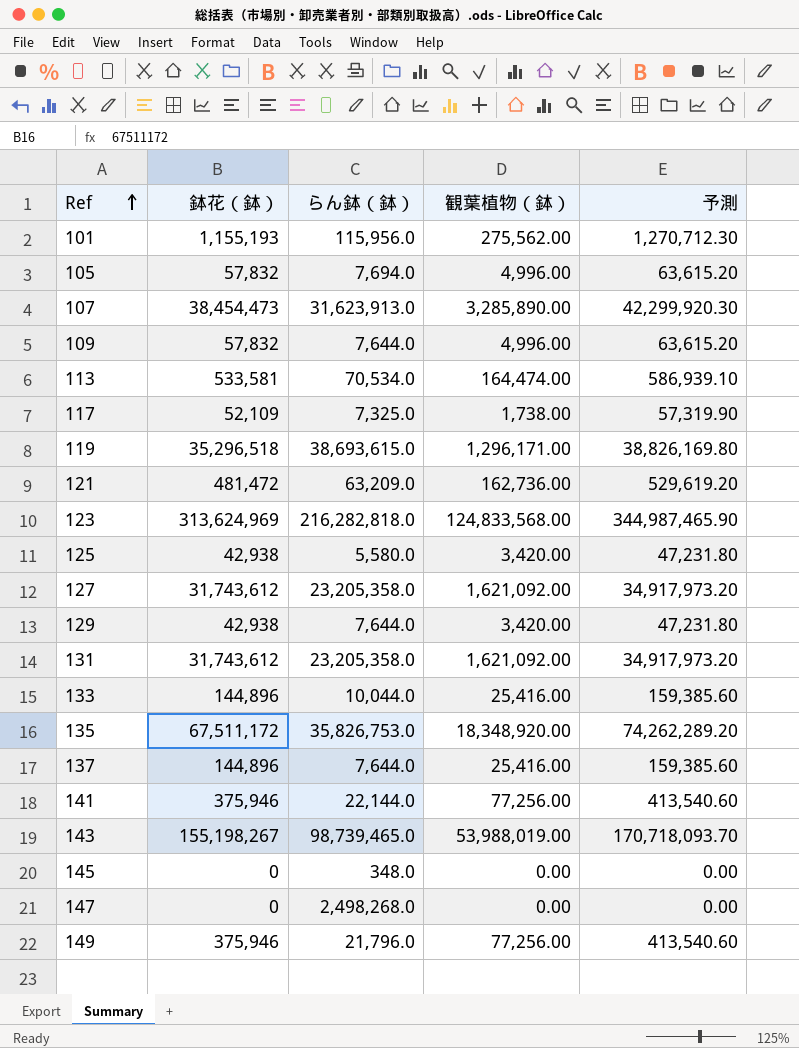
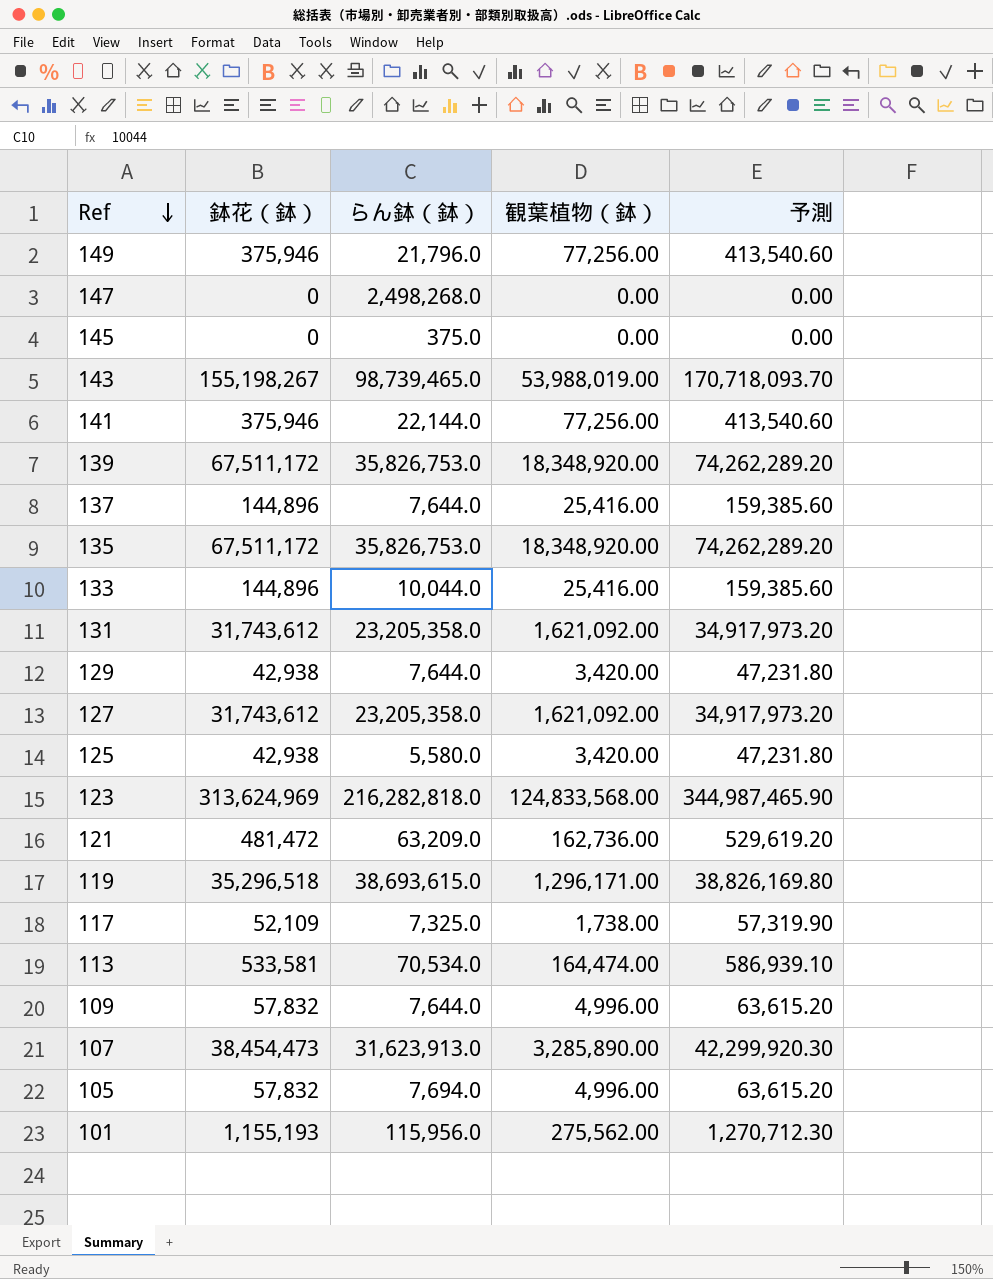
row order: Ref ascending -> Ref descending
145 | らん鉢（鉢）: 348.0 -> 375.0
row 139: none -> 67,511,172 | 35,826,753.0 | 18,348,920.00 | 74,262,289.20

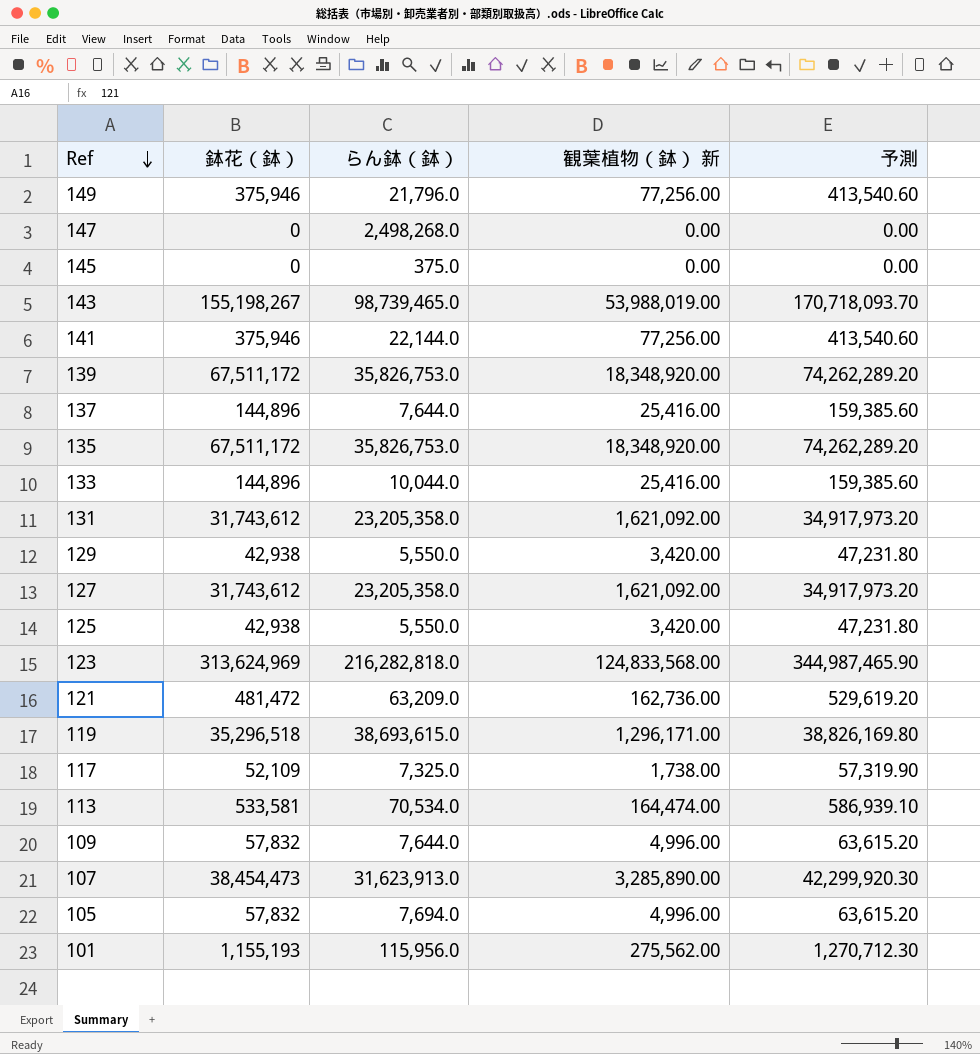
column name: 観葉植物（鉢） -> 観葉植物（鉢） 新
129 | らん鉢（鉢）: 7,644.0 -> 5,550.0
125 | らん鉢（鉢）: 5,580.0 -> 5,550.0

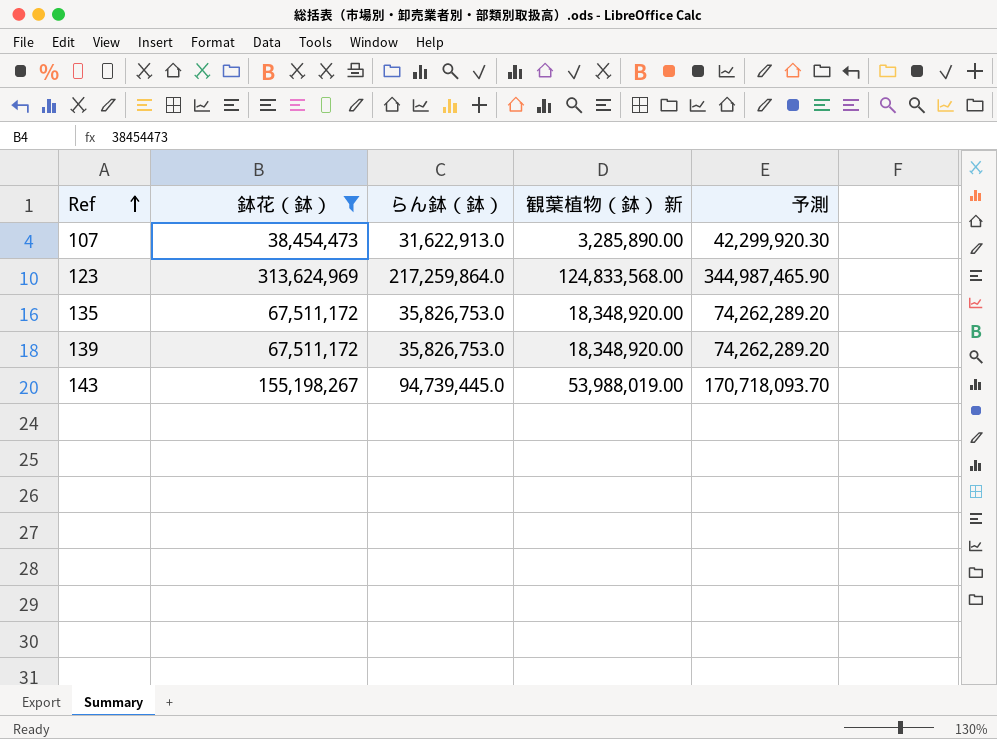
filter: none -> 鉢花（鉢） >= 38,454,473
row order: Ref descending -> Ref ascending
107 | らん鉢（鉢）: 31,623,913.0 -> 31,622,913.0
123 | らん鉢（鉢）: 216,282,818.0 -> 217,259,864.0
143 | らん鉢（鉢）: 98,739,465.0 -> 94,739,445.0

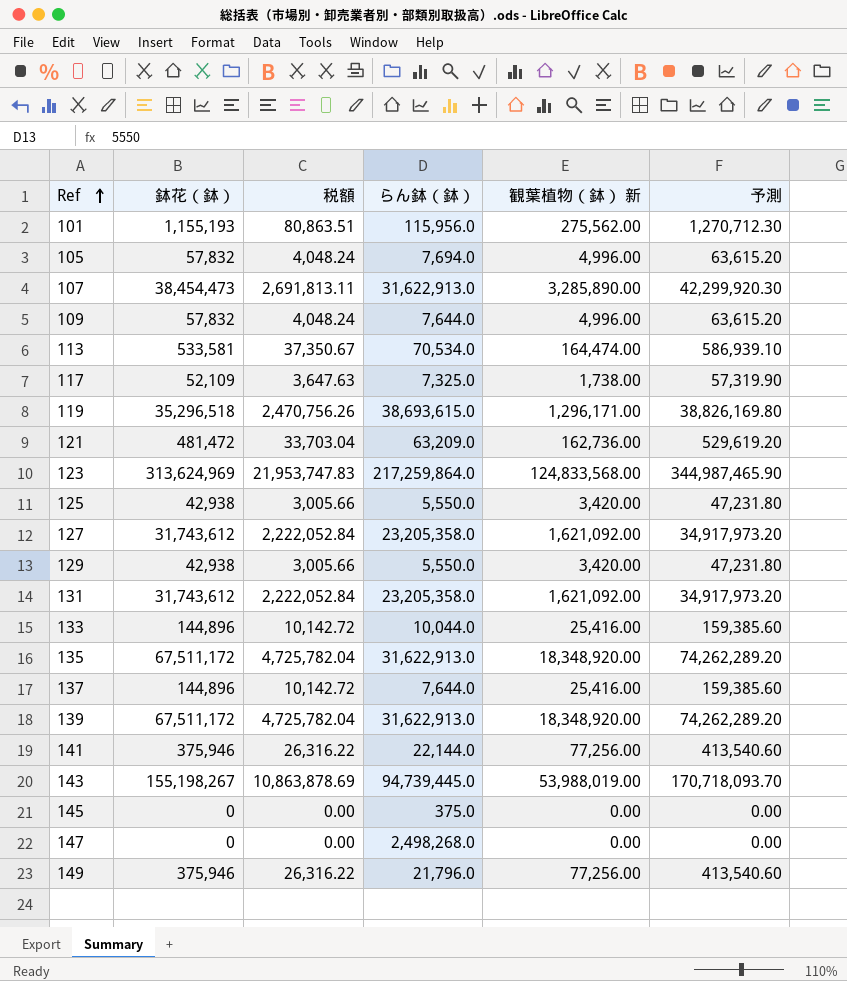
filter: 鉢花（鉢） >= 38,454,473 -> none
column 税額 | formula: none -> [鉢花（鉢）] * 0.07
135 | らん鉢（鉢）: 35,826,753.0 -> 31,622,913.0
139 | らん鉢（鉢）: 35,826,753.0 -> 31,622,913.0

